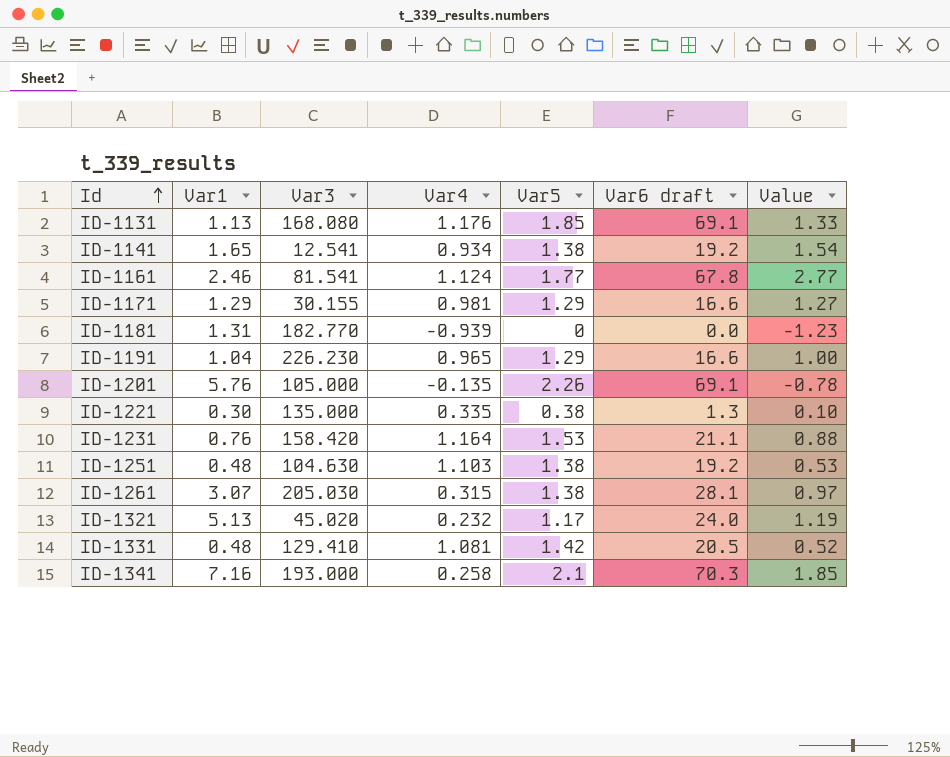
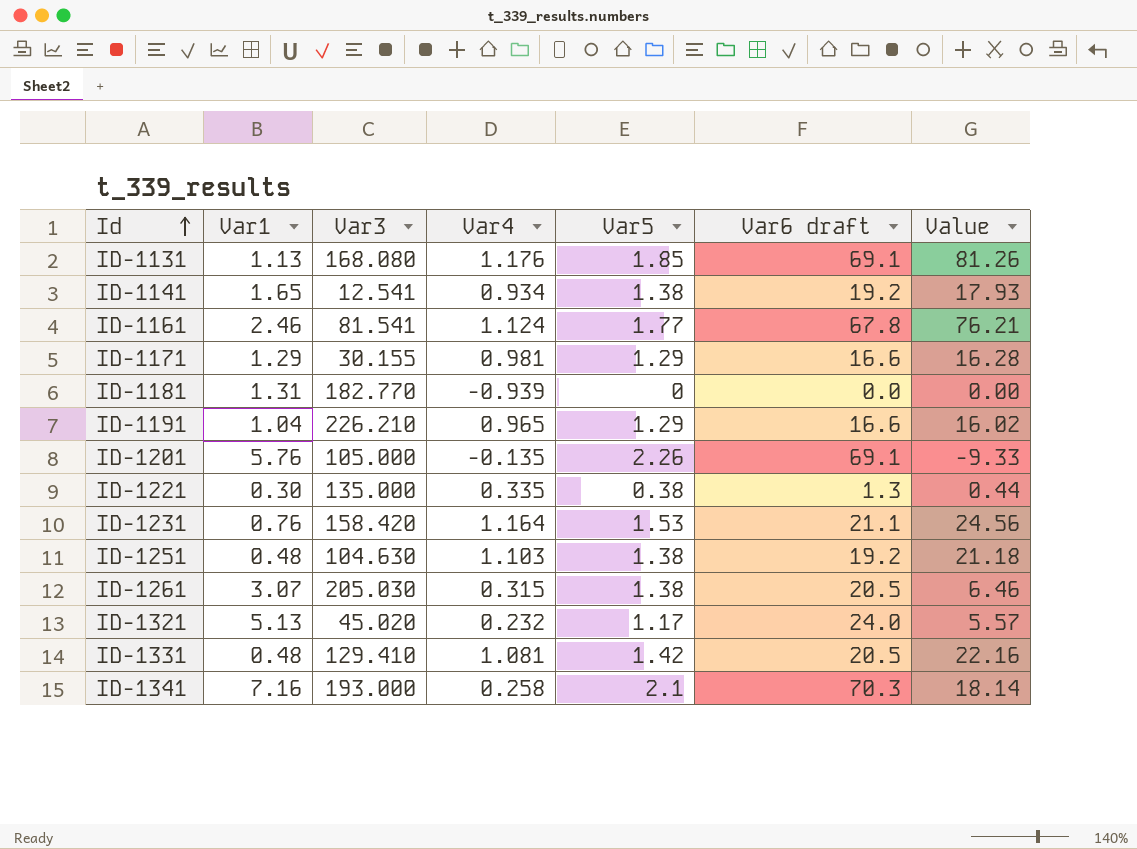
column Value | formula: [Var1] * [Var4] -> [Var4] * [Var6 draft]
ID-1191 | Var3: 226.230 -> 226.210
ID-1261 | Var6 draft: 28.1 -> 20.5

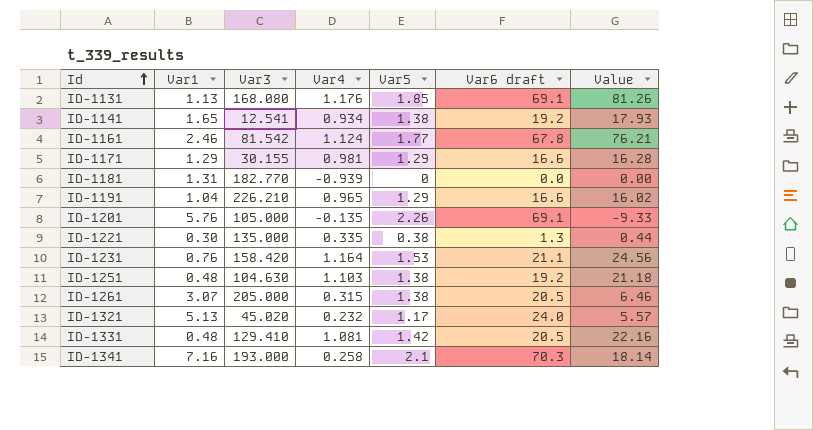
ID-1161 | Var3: 81.541 -> 81.542
ID-1261 | Var3: 205.030 -> 205.000

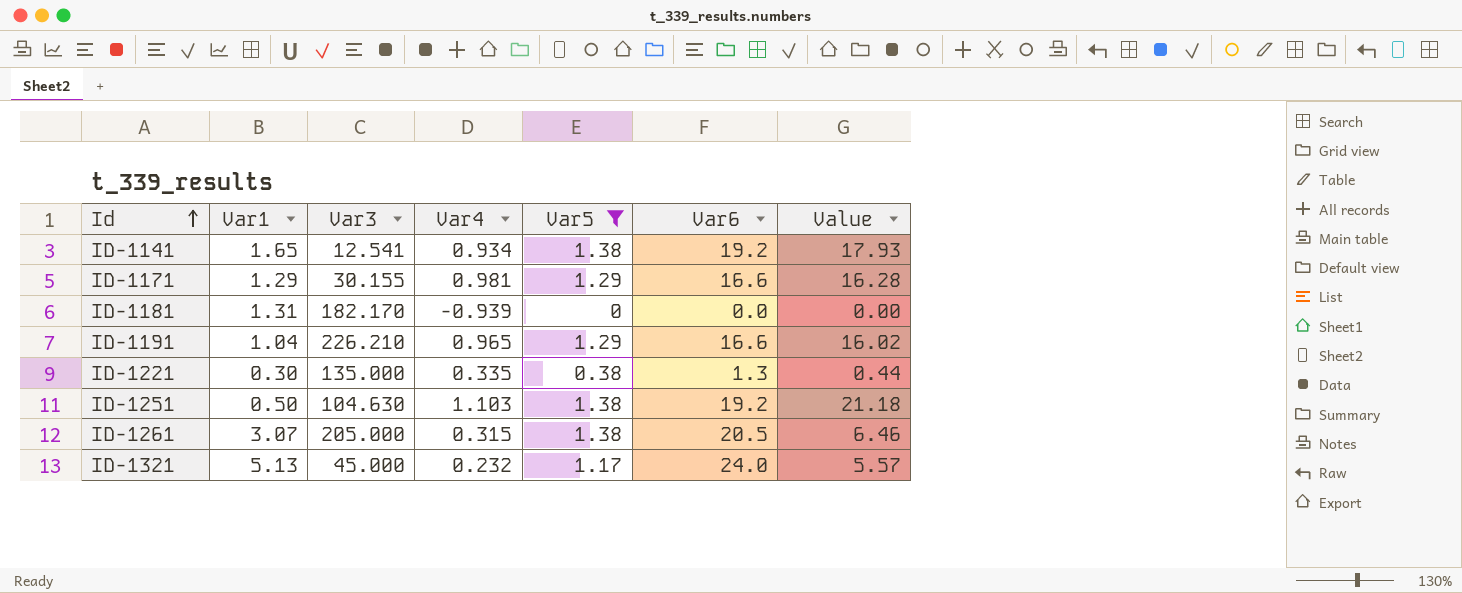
filter: none -> Var5 <= 1.38
column name: Var6 draft -> Var6
ID-1181 | Var3: 182.770 -> 182.170
ID-1251 | Var1: 0.48 -> 0.50
ID-1321 | Var3: 45.020 -> 45.000

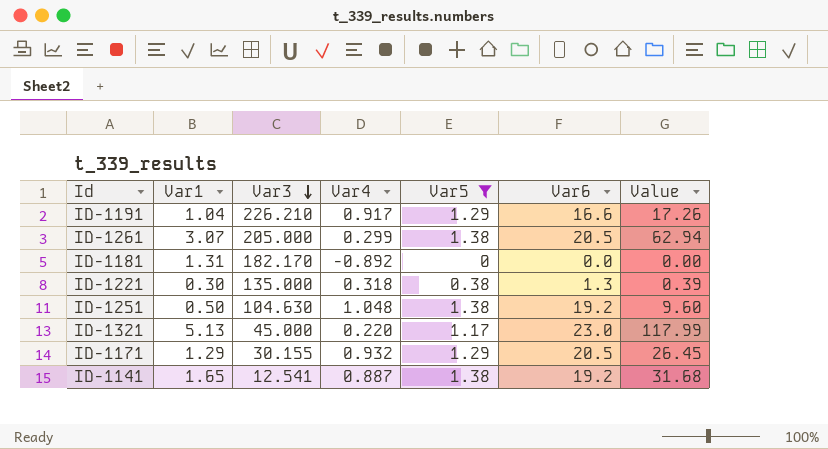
row order: Id ascending -> Var3 descending
column Value | formula: [Var4] * [Var6] -> [Var1] * [Var6]
ID-1191 | Var4: 0.965 -> 0.917
ID-1261 | Var4: 0.315 -> 0.299
ID-1181 | Var4: -0.939 -> -0.892
ID-1221 | Var4: 0.335 -> 0.318
ID-1251 | Var4: 1.103 -> 1.048
ID-1321 | Var4: 0.232 -> 0.220
ID-1321 | Var6: 24.0 -> 23.0
ID-1171 | Var4: 0.981 -> 0.932
ID-1171 | Var6: 16.6 -> 20.5
ID-1141 | Var4: 0.934 -> 0.887

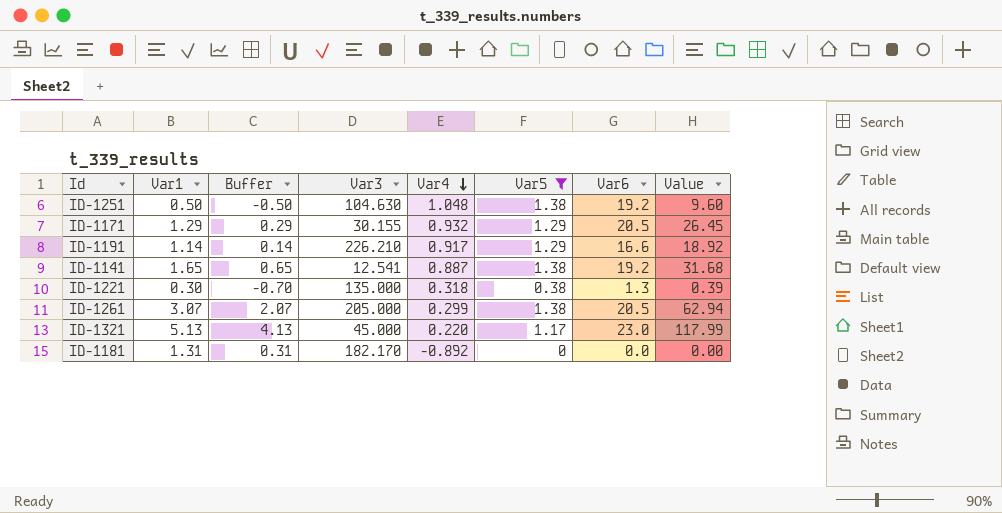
row order: Var3 descending -> Var4 descending
column Buffer | formula: none -> [Var1] - 1
ID-1191 | Var1: 1.04 -> 1.14
ID-1191 | Value: 17.26 -> 18.92

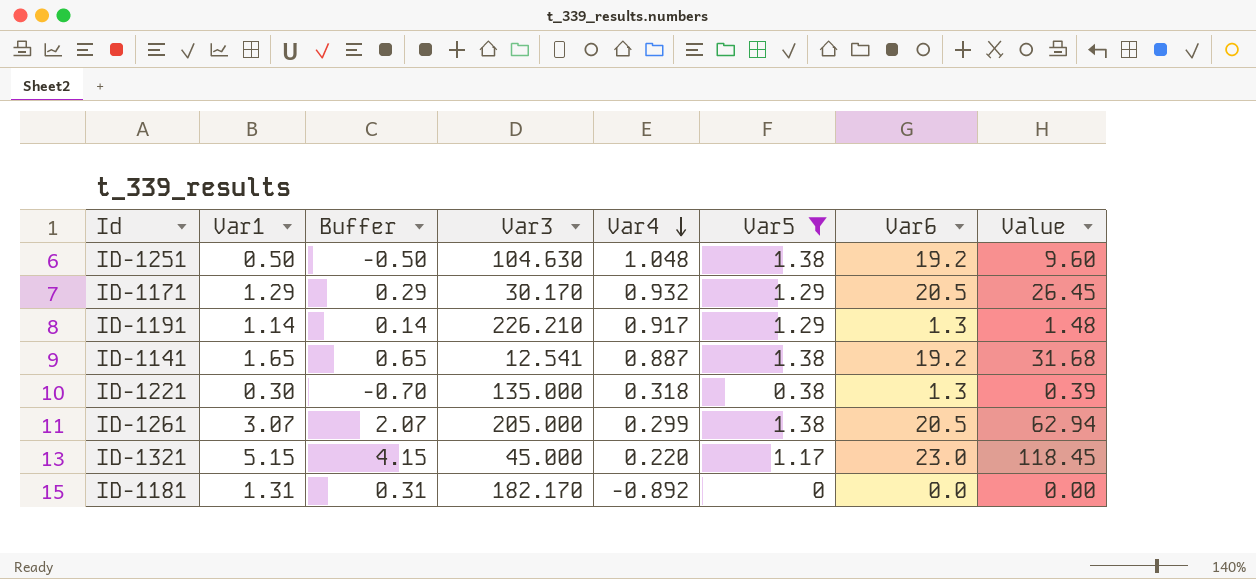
ID-1171 | Var3: 30.155 -> 30.170
ID-1191 | Var6: 16.6 -> 1.3
ID-1191 | Value: 18.92 -> 1.48
ID-1321 | Var1: 5.13 -> 5.15
ID-1321 | Buffer: 4.13 -> 4.15
ID-1321 | Value: 117.99 -> 118.45

